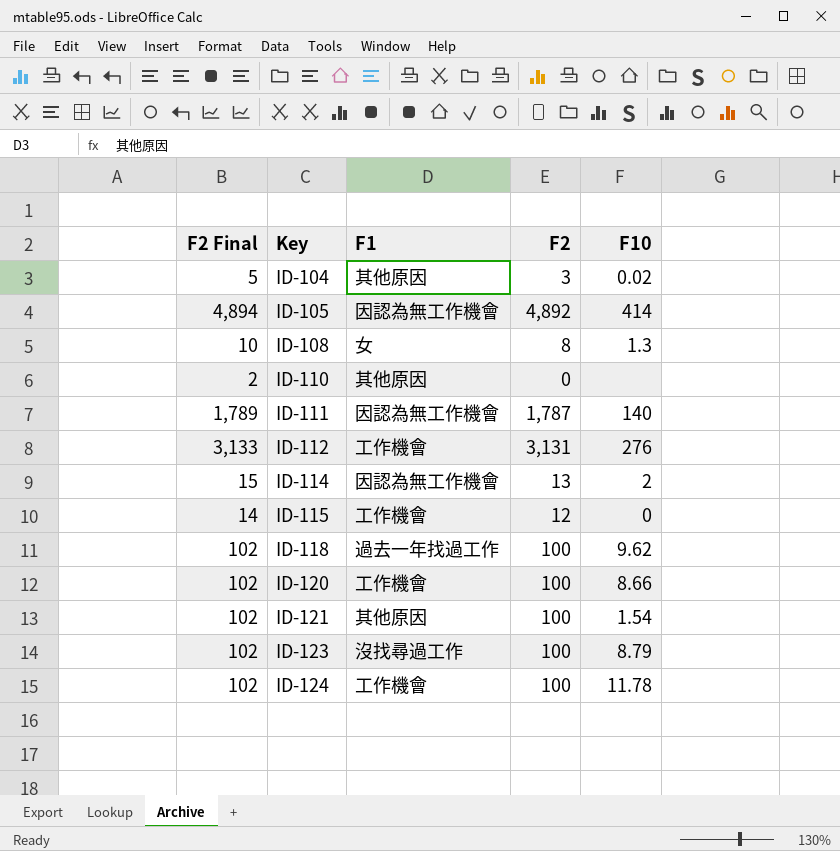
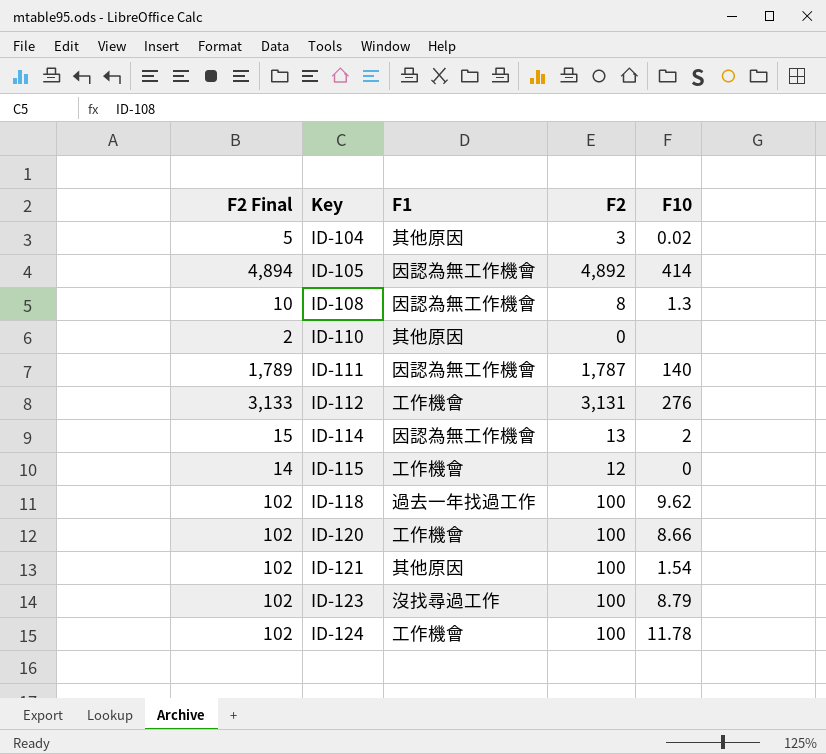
ID-108 | F1: 女 -> 因認為無工作機會

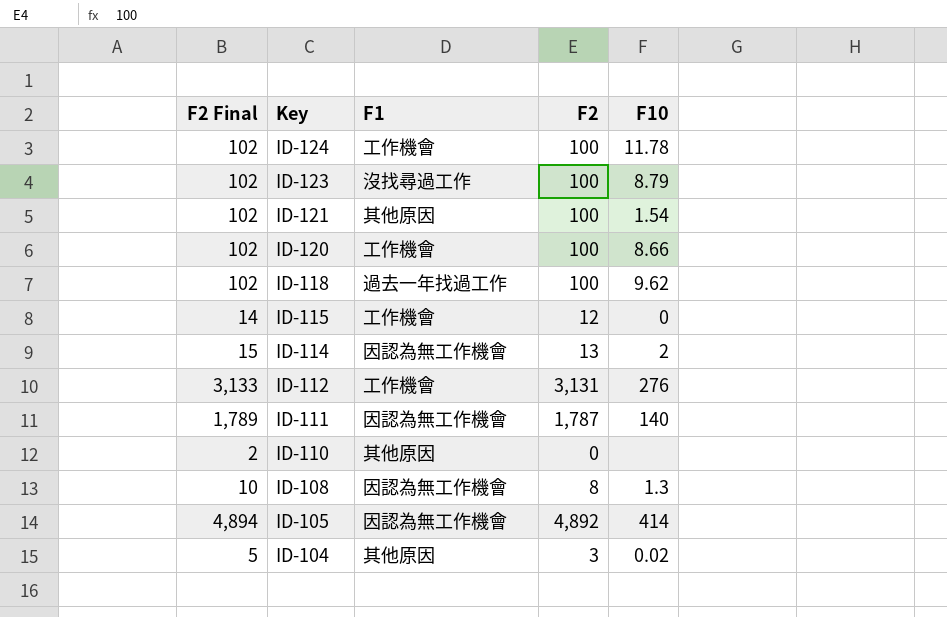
row order: Key ascending -> Key descending

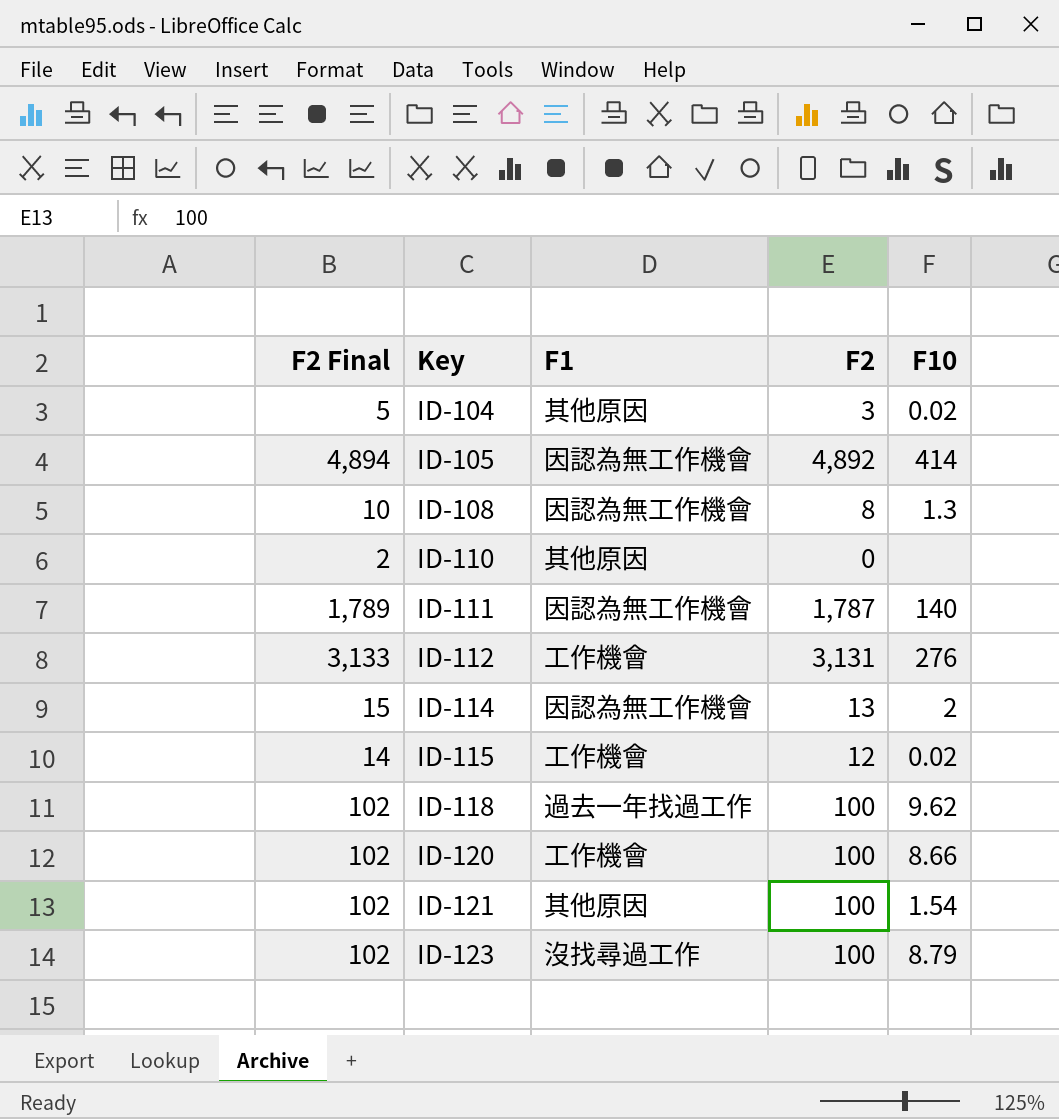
row order: Key descending -> Key ascending
row ID-124: 102 | 工作機會 | 100 | 11.78 -> none
ID-115 | F10: 0 -> 0.02

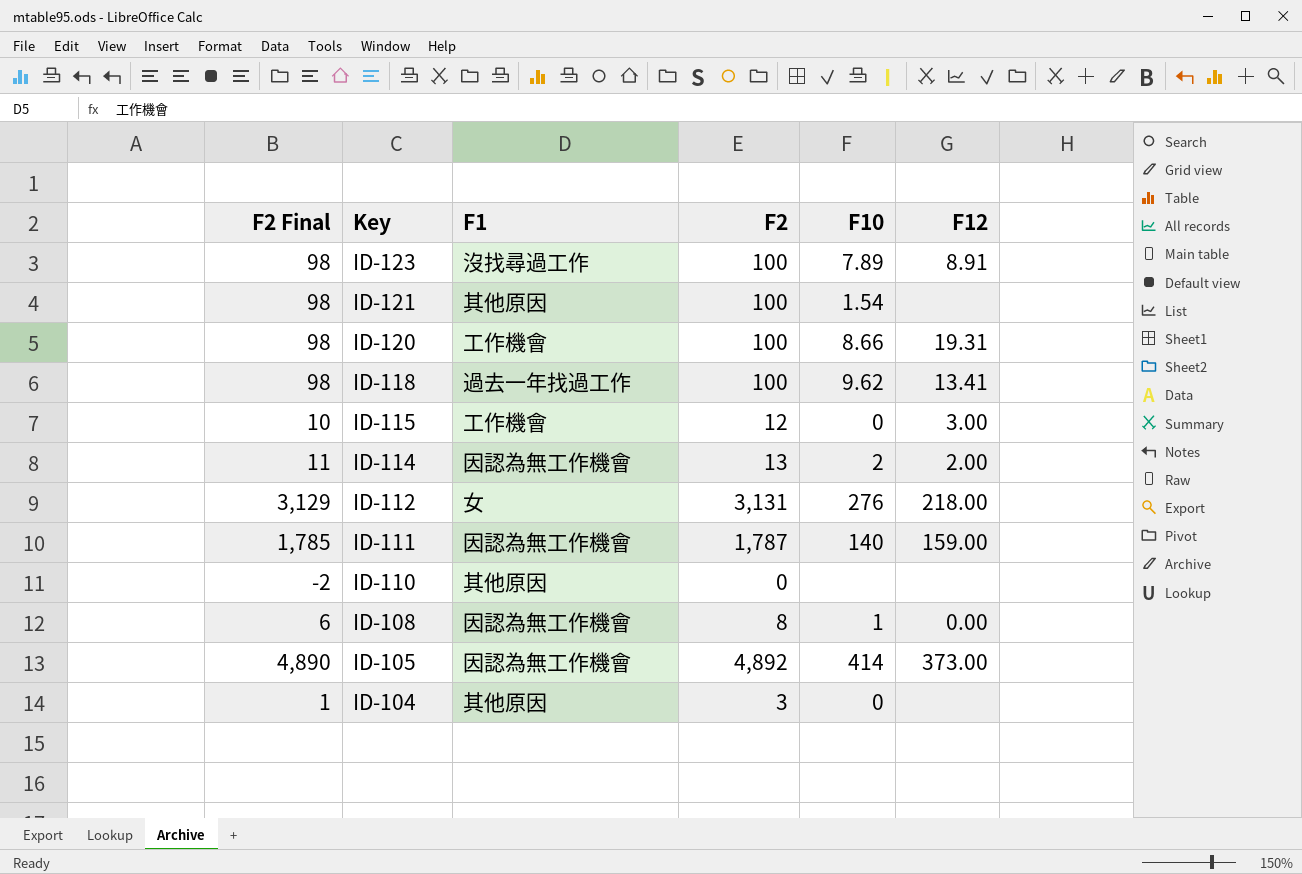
row order: Key ascending -> Key descending
column F2 Final | formula: [F2] + 2 -> [F2] - 2
column F12 | position: none -> 6
ID-123 | F10: 8.79 -> 7.89
ID-115 | F10: 0.02 -> 0
ID-112 | F1: 工作機會 -> 女
ID-108 | F10: 1.3 -> 1
ID-104 | F10: 0.02 -> 0

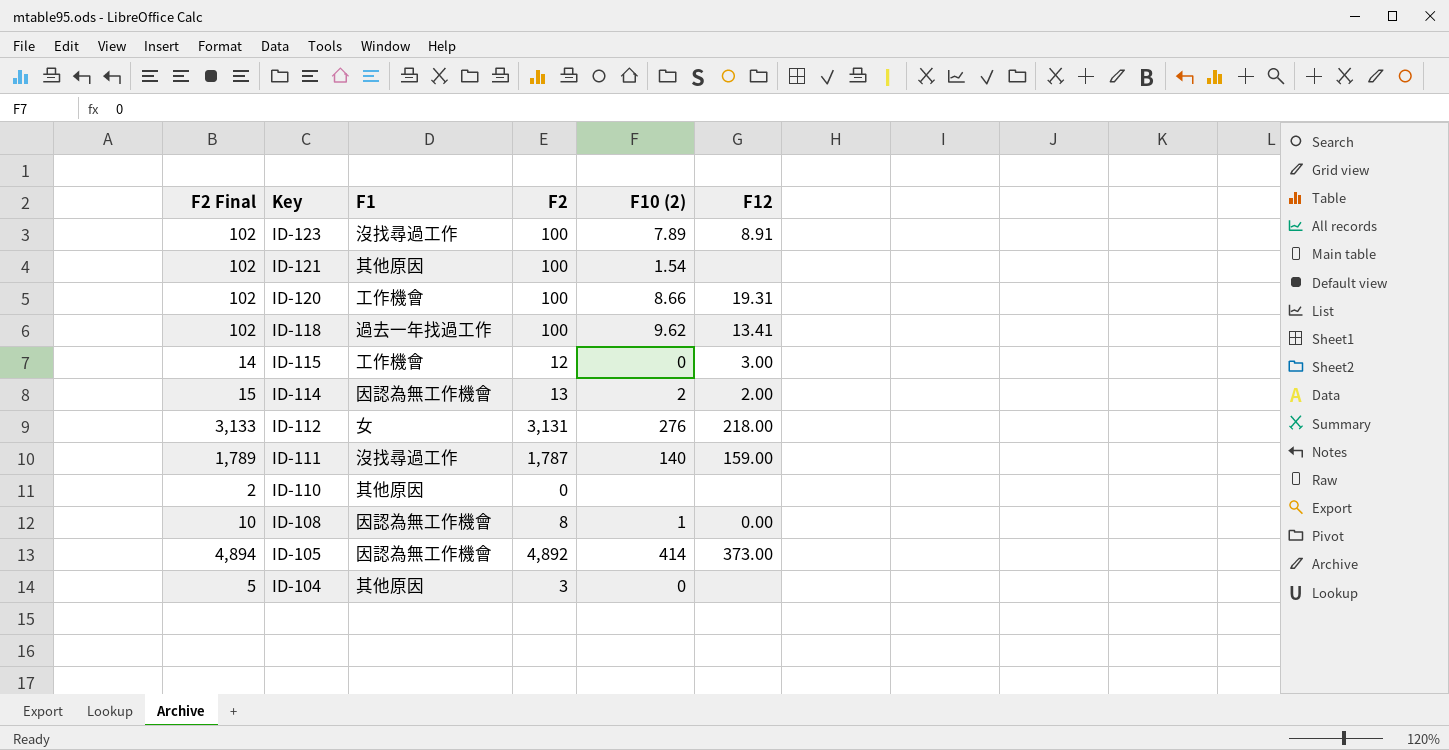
column F2 Final | formula: [F2] - 2 -> [F2] + 2
column name: F10 -> F10 (2)
ID-111 | F1: 因認為無工作機會 -> 沒找尋過工作

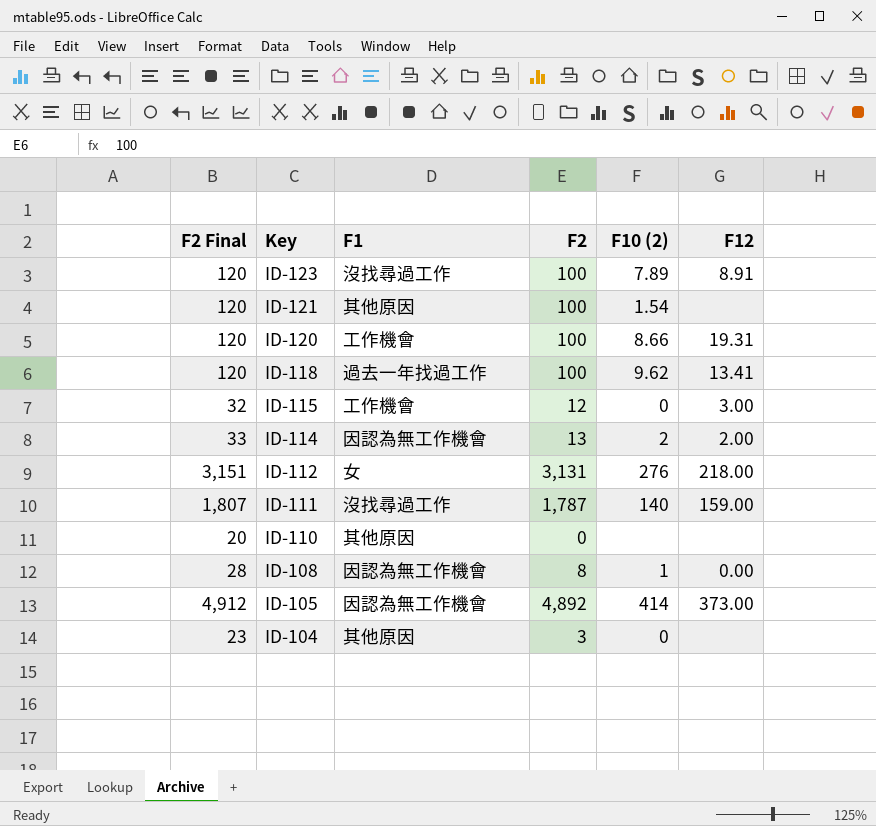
column F2 Final | formula: [F2] + 2 -> [F2] + 20

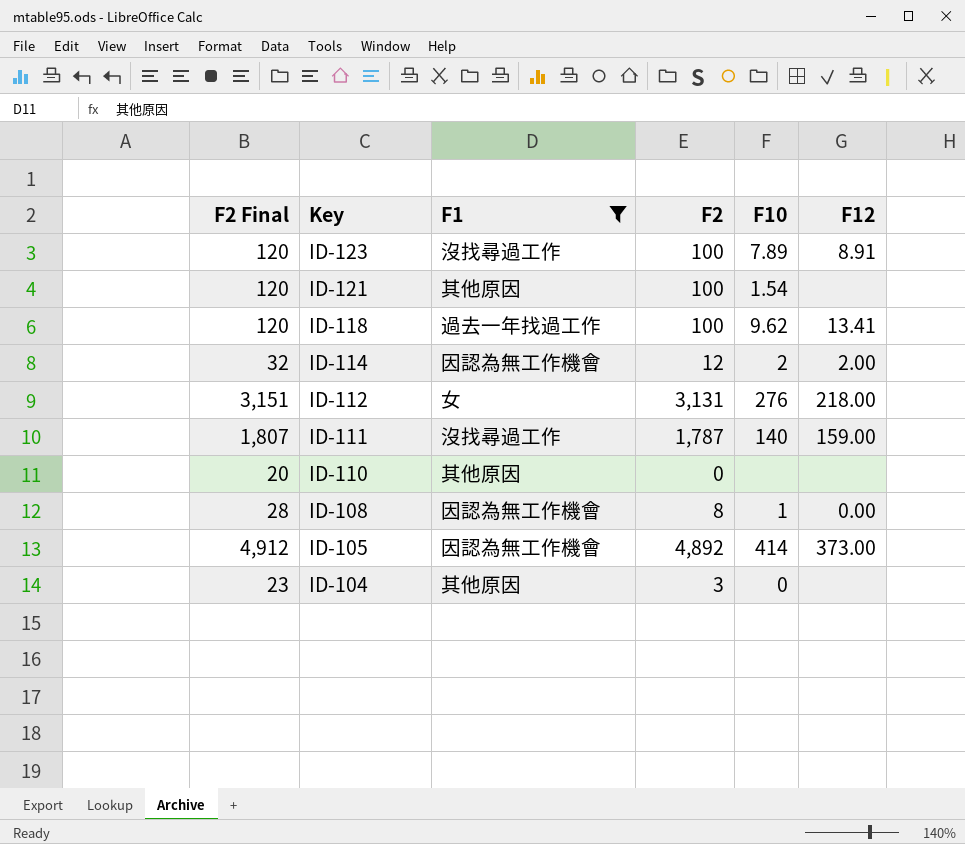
filter: none -> F1 != 工作機會
column name: F10 (2) -> F10
ID-114 | F2 Final: 33 -> 32
ID-114 | F2: 13 -> 12

